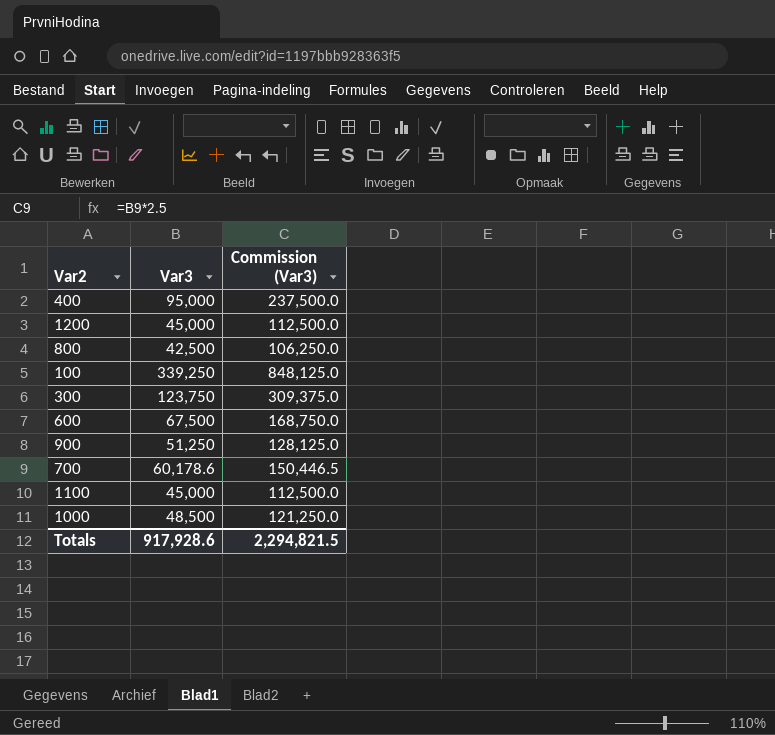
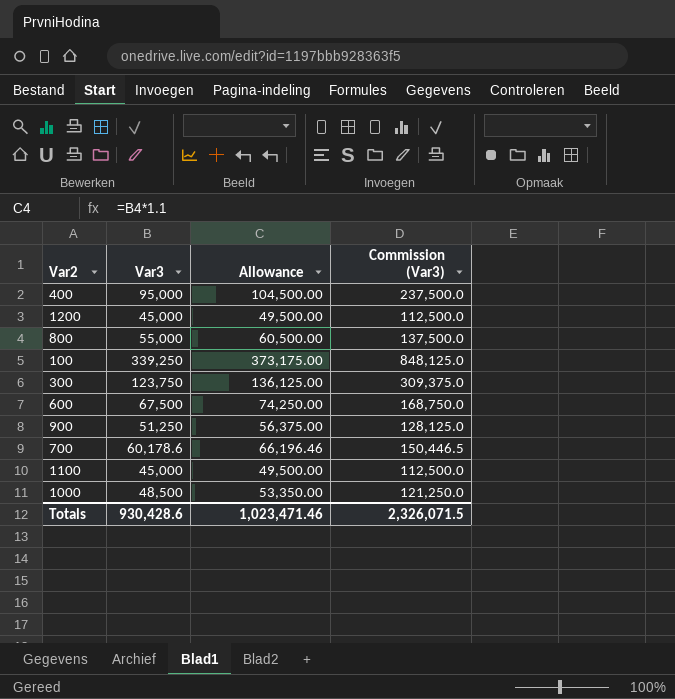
column Allowance | formula: none -> [Var3] * 1.1
800 | Var3: 42,500 -> 55,000
800 | Commission (Var3): 106,250.0 -> 137,500.0
Totals | Var3: 917,928.6 -> 930,428.6
Totals | Commission (Var3): 2,294,821.5 -> 2,326,071.5

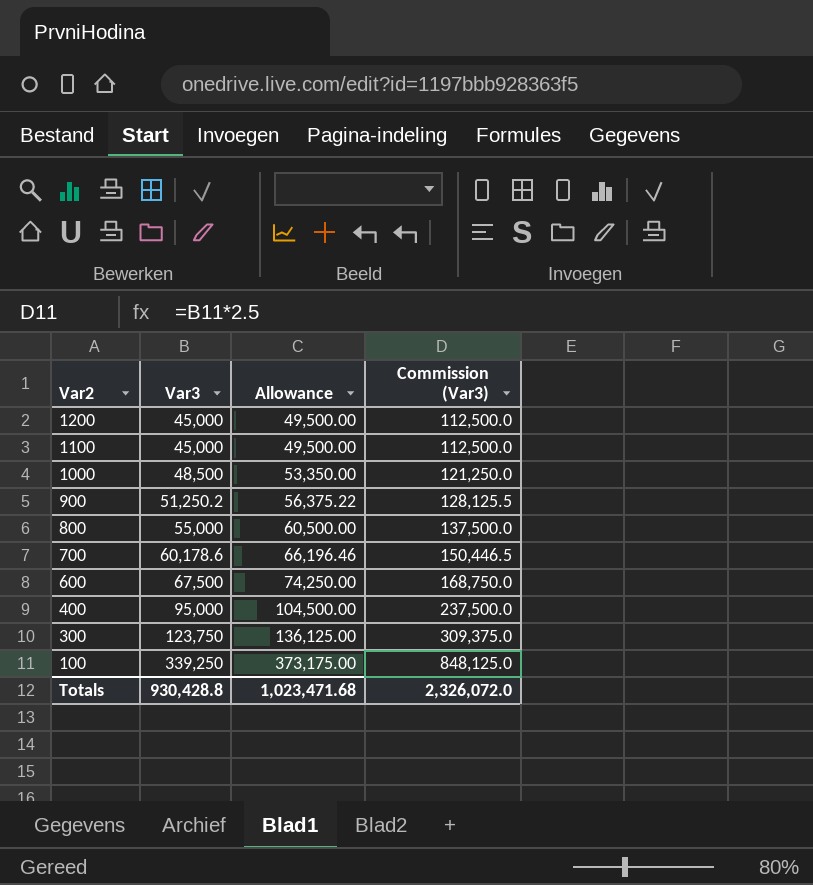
row order: none -> Var2 descending
900 | Var3: 51,250 -> 51,250.2
900 | Allowance: 56,375.00 -> 56,375.22
900 | Commission (Var3): 128,125.0 -> 128,125.5
Totals | Var3: 930,428.6 -> 930,428.8
Totals | Allowance: 1,023,471.46 -> 1,023,471.68
Totals | Commission (Var3): 2,326,071.5 -> 2,326,072.0

